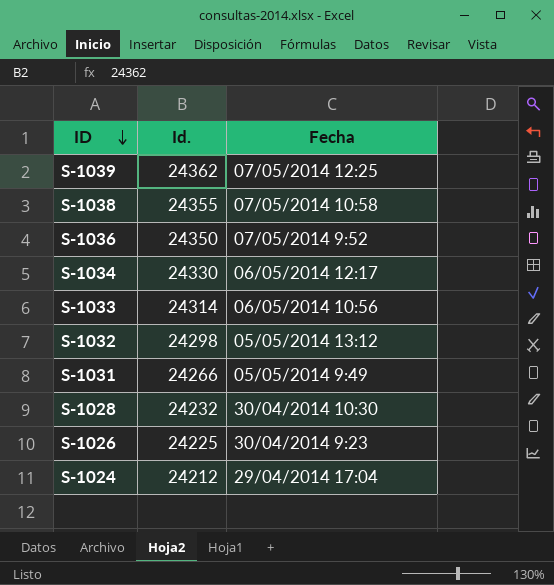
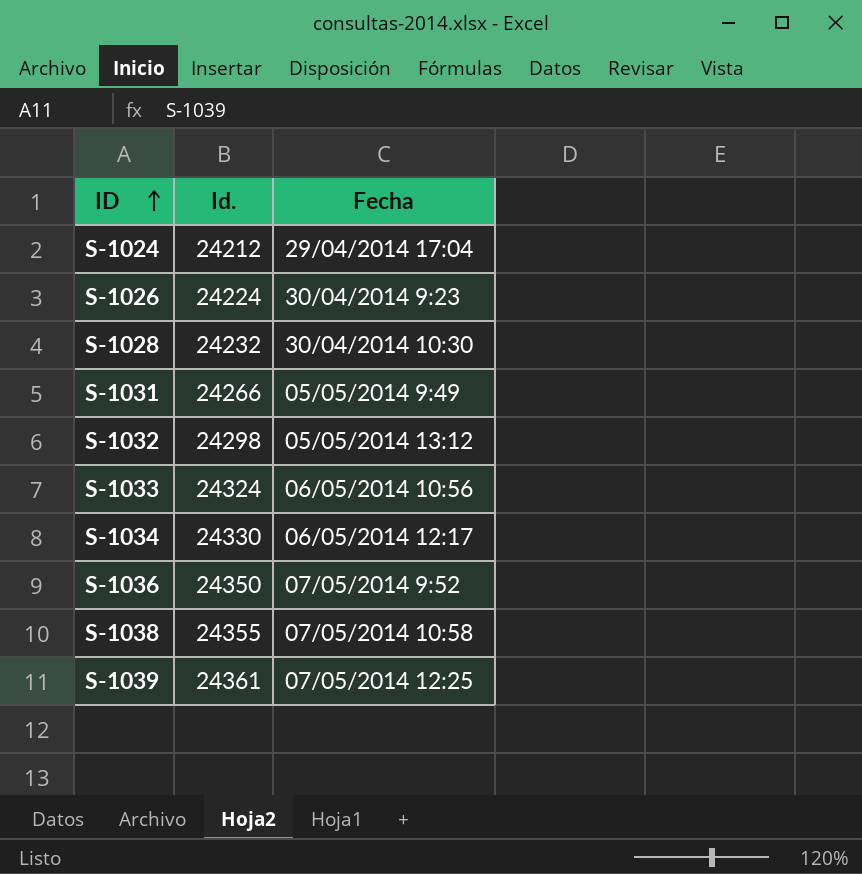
row order: ID descending -> ID ascending
S-1026 | Id.: 24225 -> 24224
S-1033 | Id.: 24314 -> 24324
S-1039 | Id.: 24362 -> 24361

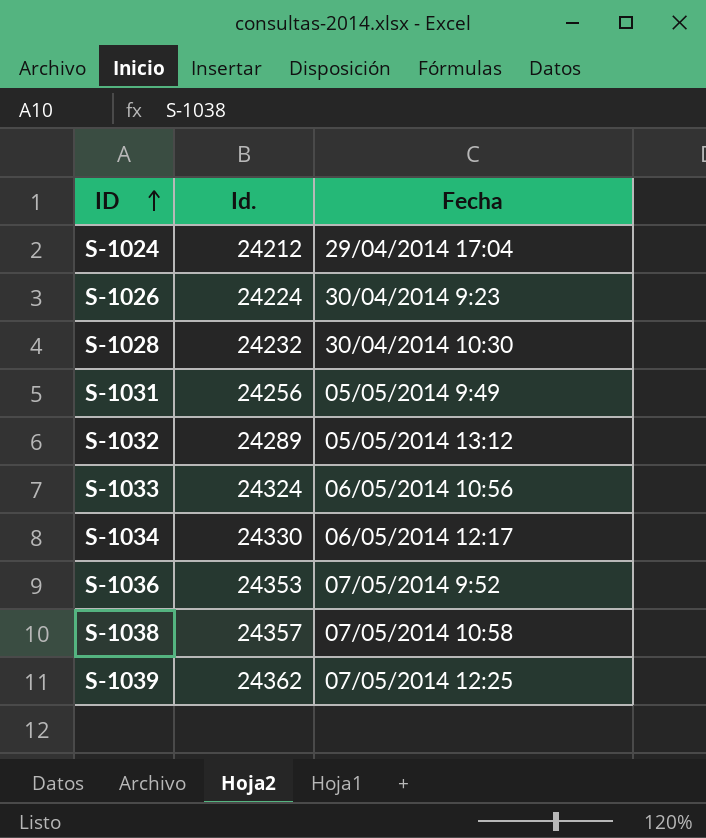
S-1031 | Id.: 24266 -> 24256
S-1032 | Id.: 24298 -> 24289
S-1036 | Id.: 24350 -> 24353
S-1038 | Id.: 24355 -> 24357
S-1039 | Id.: 24361 -> 24362

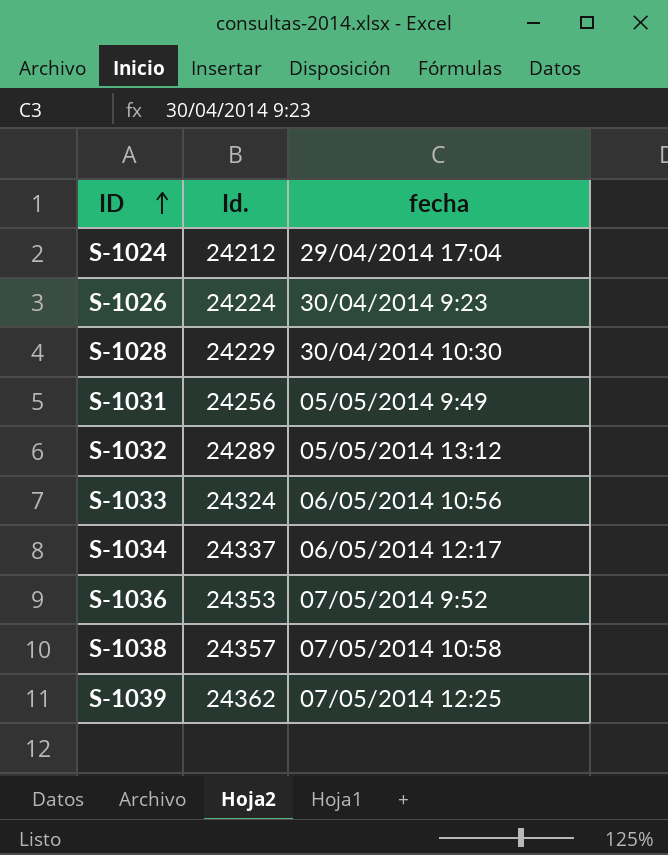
column name: Fecha -> fecha
S-1028 | Id.: 24232 -> 24229
S-1034 | Id.: 24330 -> 24337

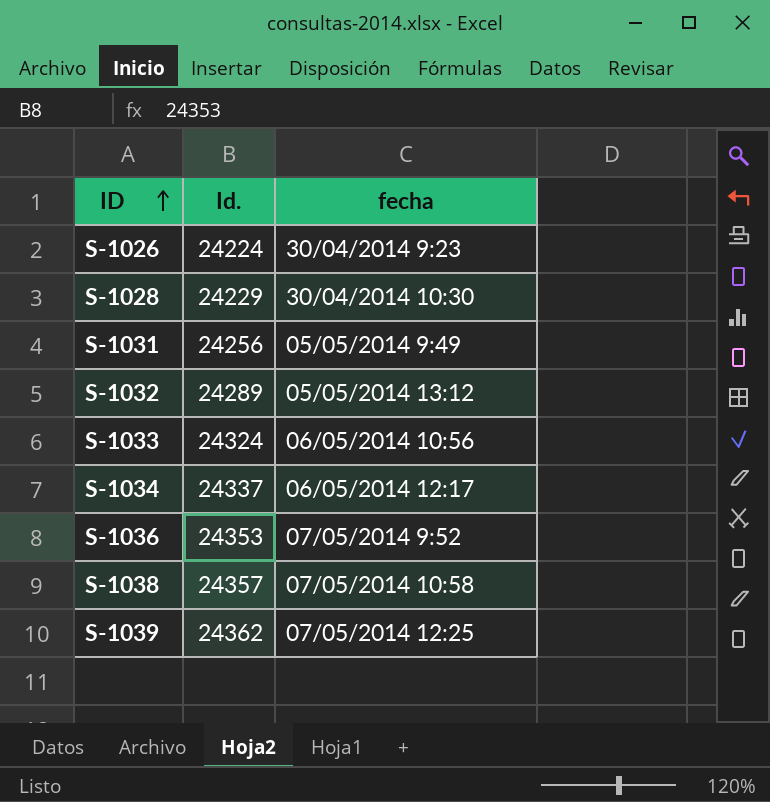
row S-1024: 24212 | 29/04/2014 17:04 -> none

